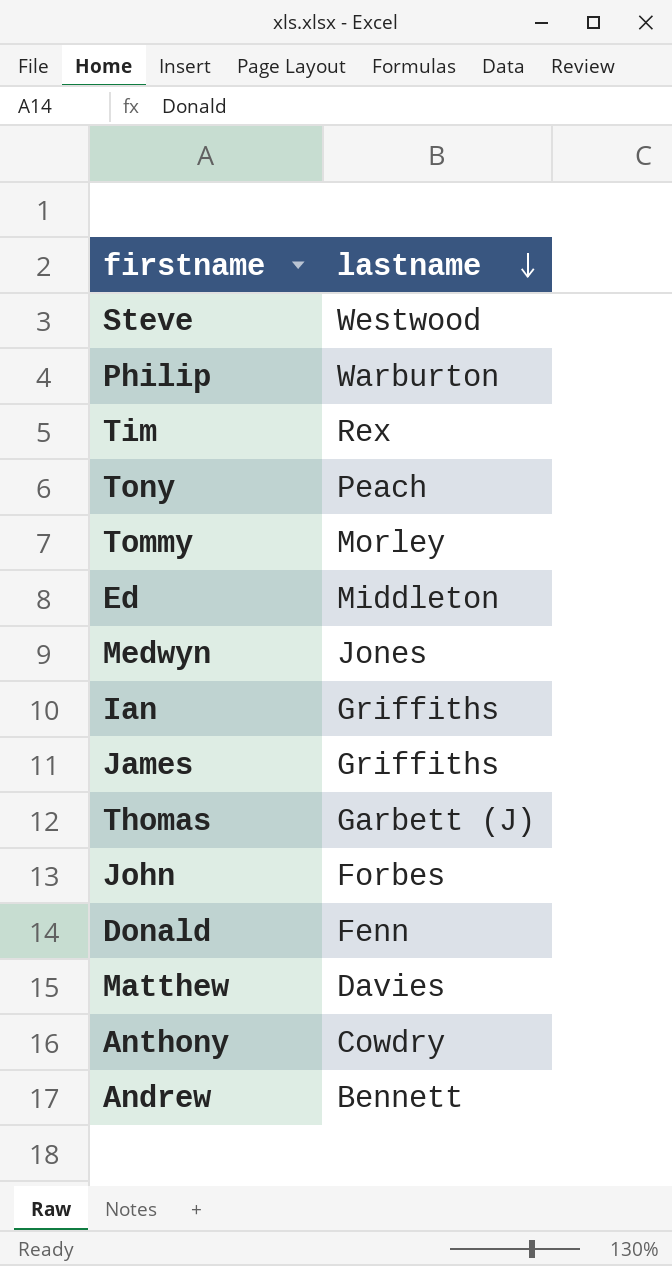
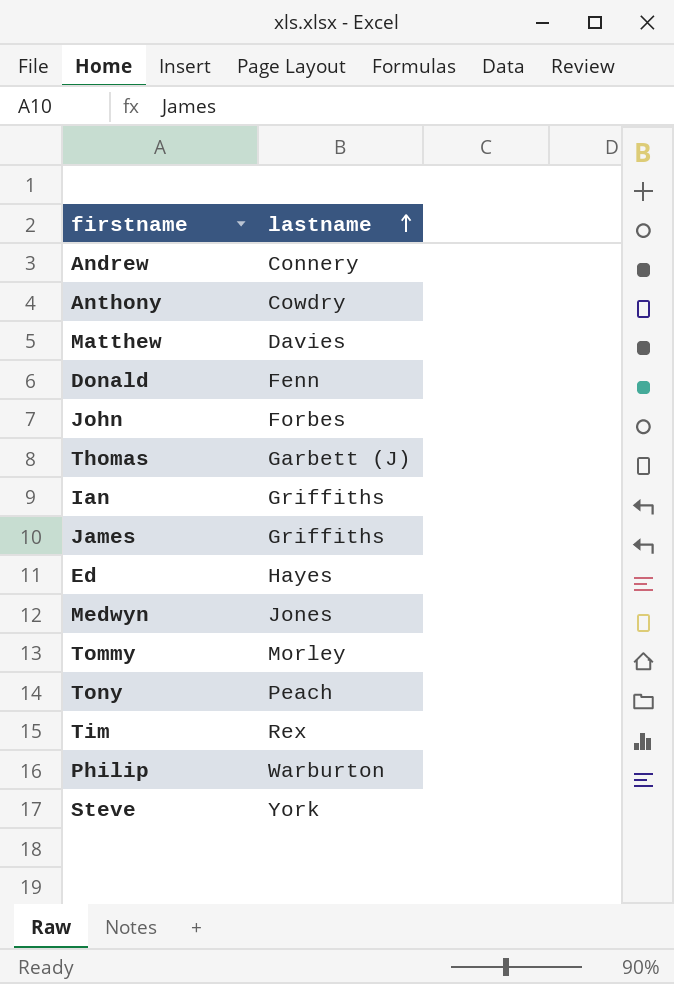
row order: lastname descending -> lastname ascending
Andrew | lastname: Bennett -> Connery
Ed | lastname: Middleton -> Hayes
Steve | lastname: Westwood -> York

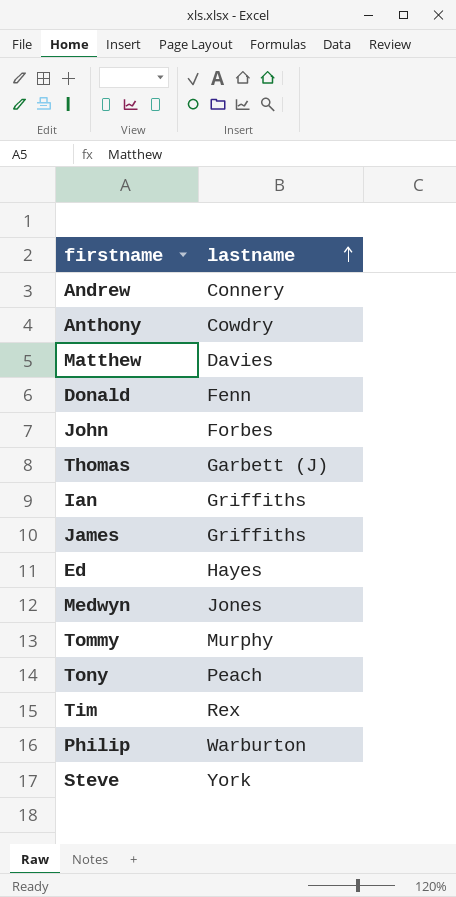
Tommy | lastname: Morley -> Murphy

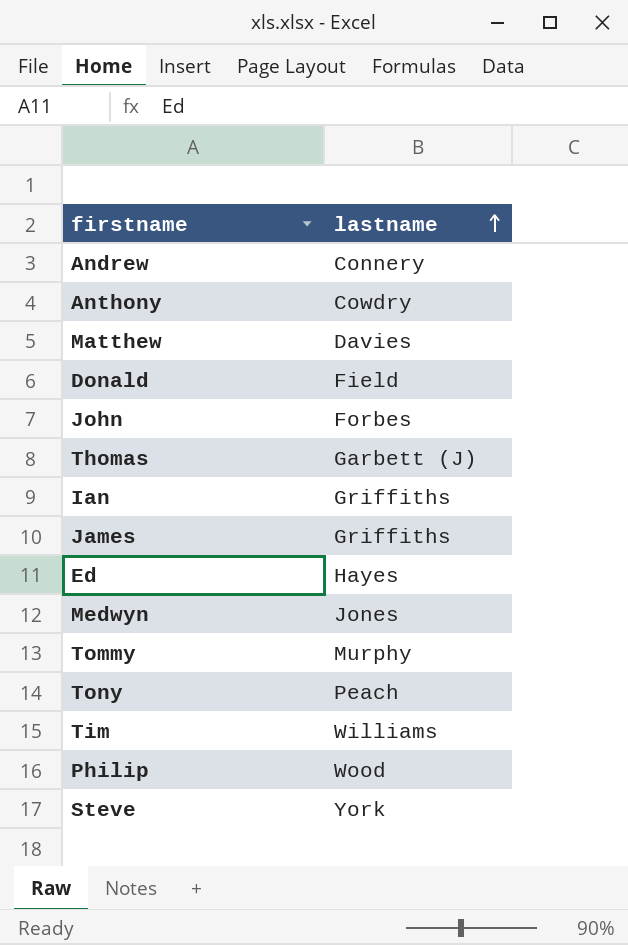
Donald | lastname: Fenn -> Field
Tim | lastname: Rex -> Williams
Philip | lastname: Warburton -> Wood

